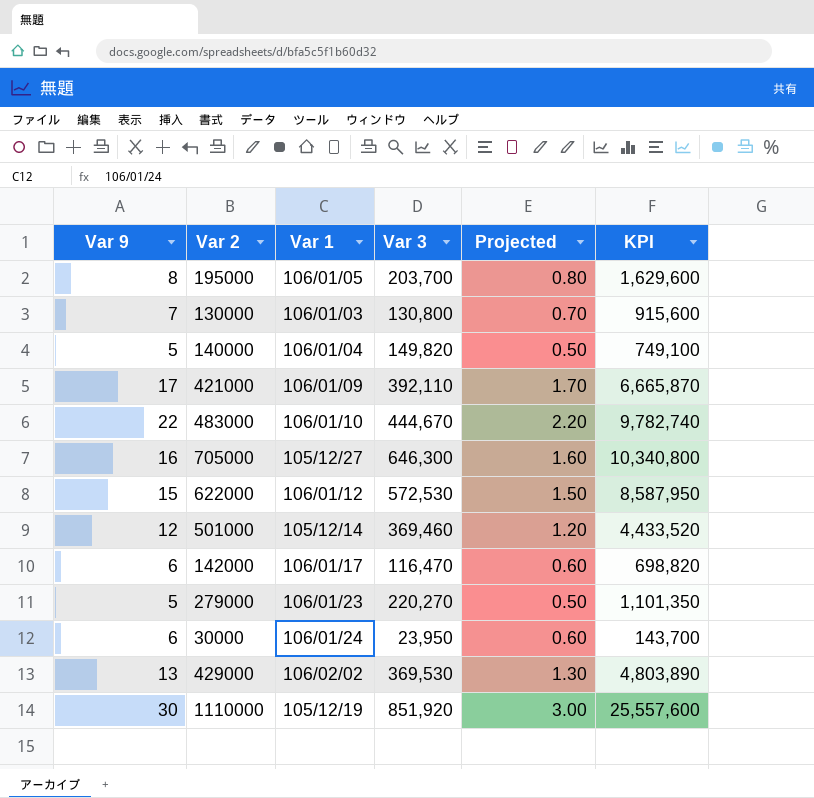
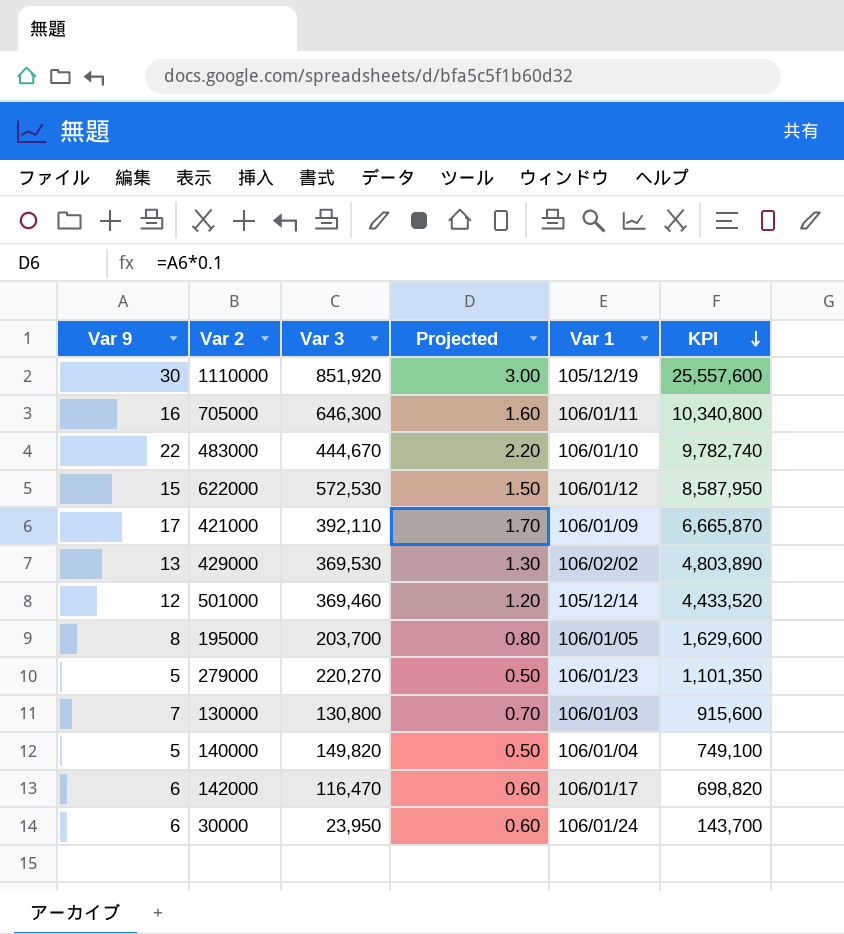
row order: none -> KPI descending
column Var 1 | position: 3 -> 5
705000 | Var 1: 105/12/27 -> 106/01/11

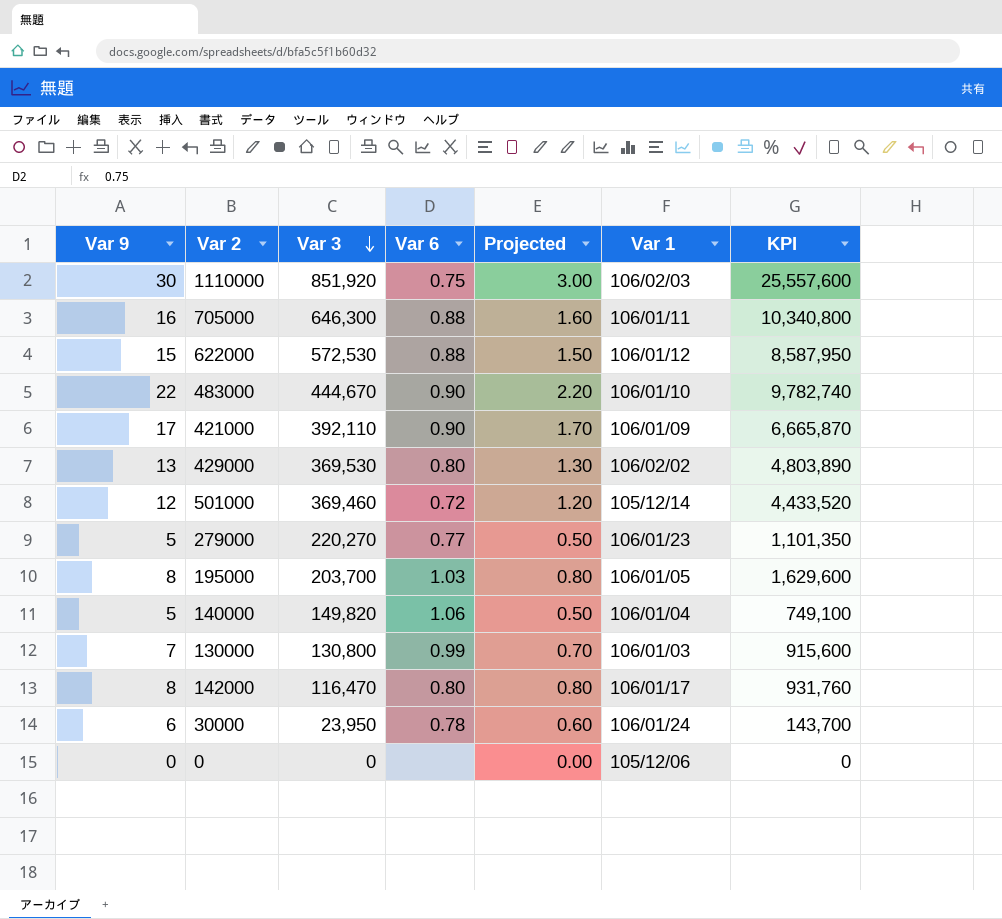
row order: KPI descending -> Var 3 descending
column Var 6 | position: none -> 4
1110000 | Var 1: 105/12/19 -> 106/02/03
142000 | Var 9: 6 -> 8
142000 | Projected: 0.60 -> 0.80
142000 | KPI: 698,820 -> 931,760
row 0: none -> 0 | 0 | none | 0.00 | 105/12/06 | 0

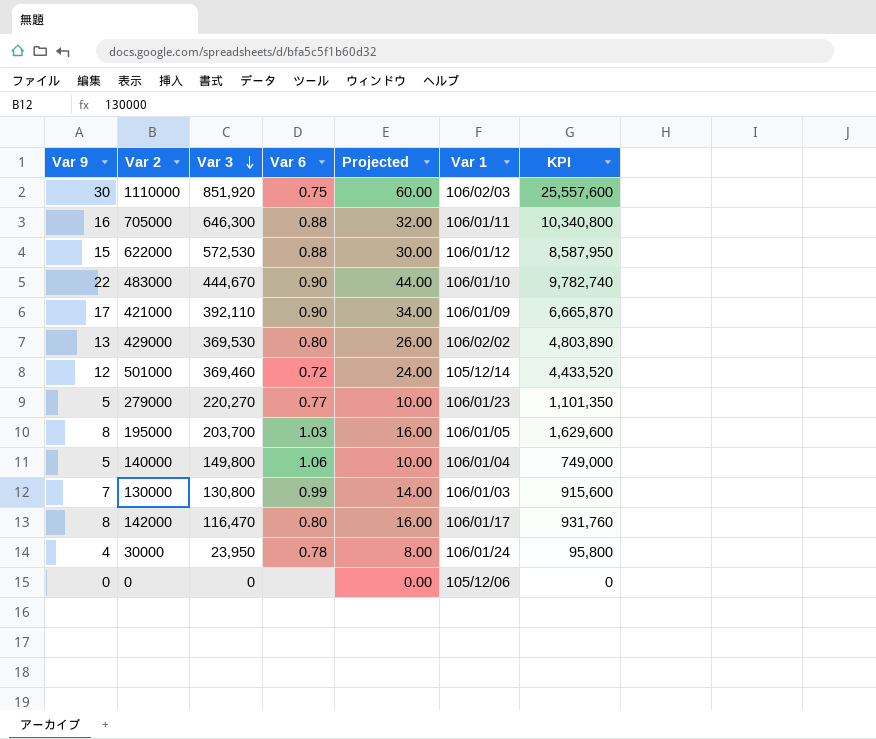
column Projected | formula: [Var 9] * 0.1 -> [Var 9] * 2
140000 | Var 3: 149,820 -> 149,800
140000 | KPI: 749,100 -> 749,000
30000 | Var 9: 6 -> 4
30000 | KPI: 143,700 -> 95,800

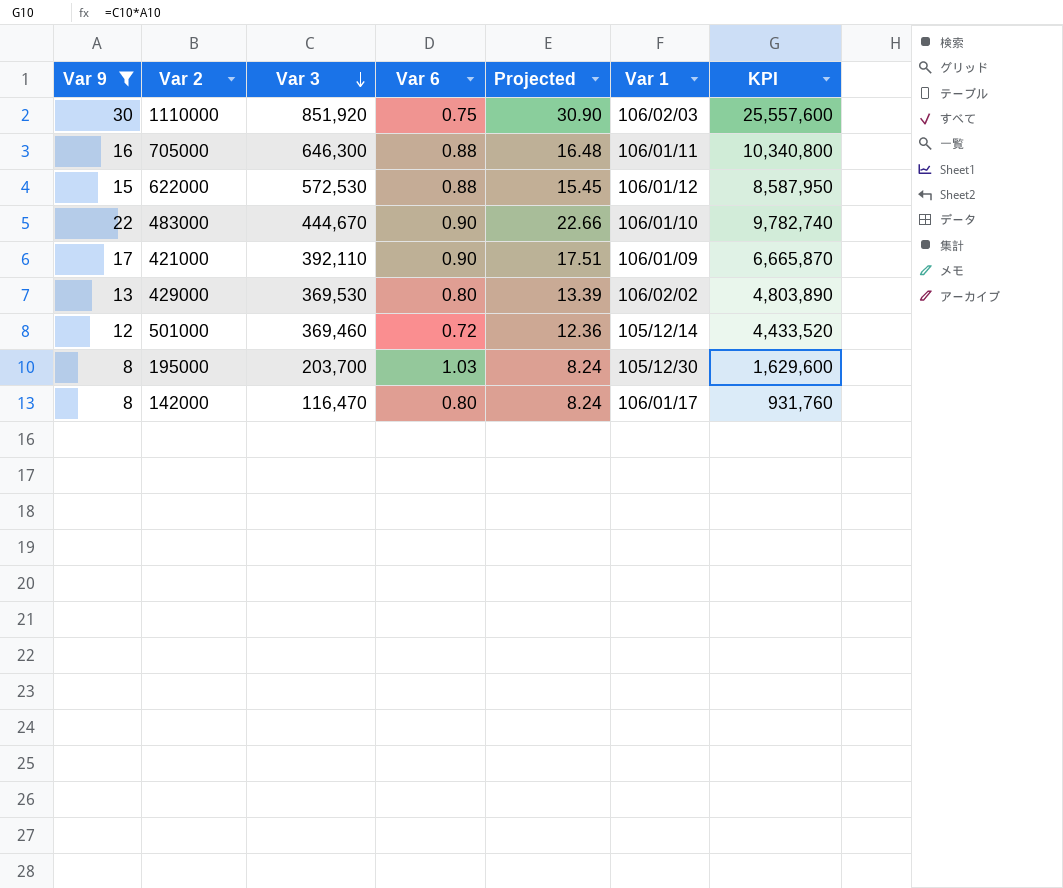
filter: none -> Var 9 >= 8
column Projected | formula: [Var 9] * 2 -> [Var 9] * 1.03
195000 | Var 1: 106/01/05 -> 105/12/30

